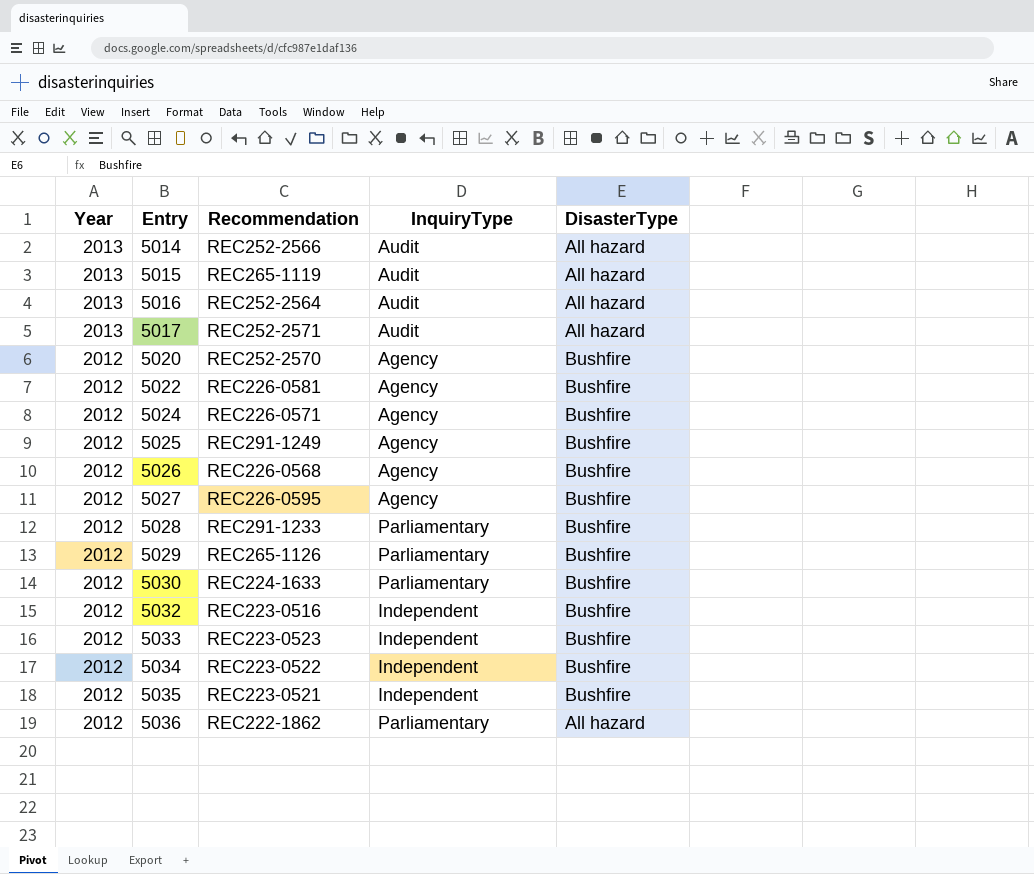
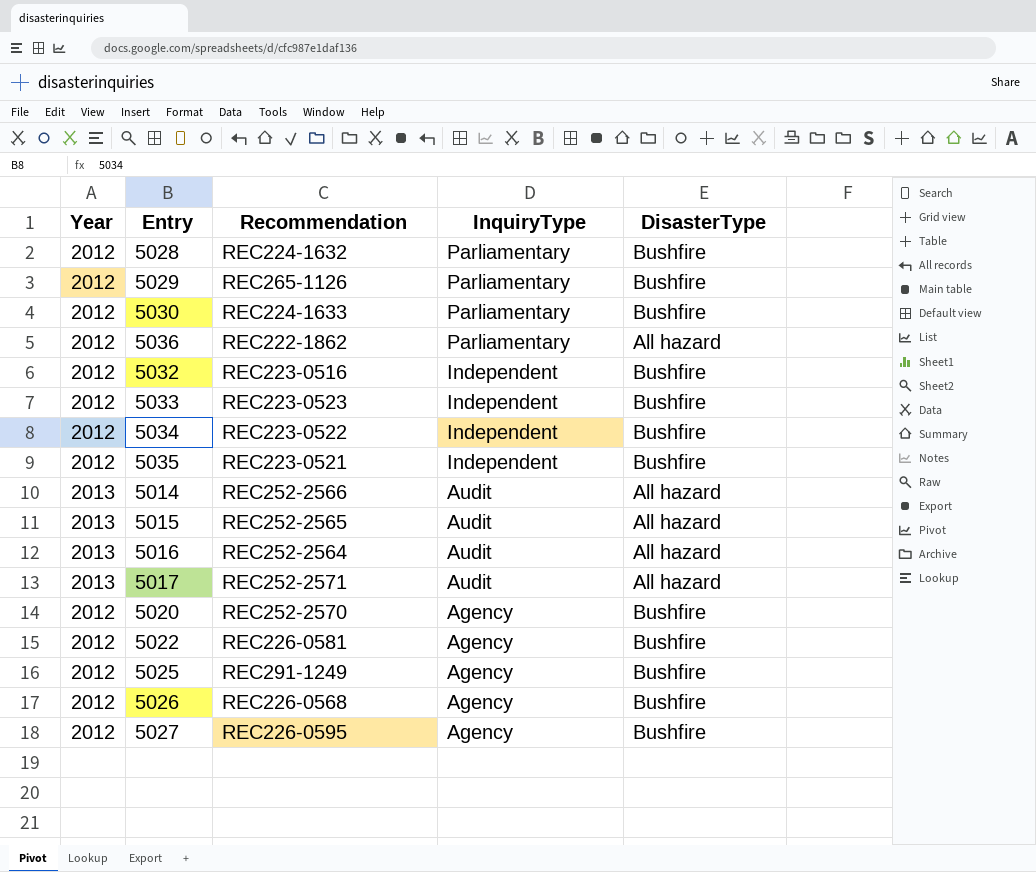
row order: Year descending -> InquiryType descending
row 5024: 2012 | REC226-0571 | Agency | Bushfire -> none
5028 | Recommendation: REC291-1233 -> REC224-1632
5015 | Recommendation: REC265-1119 -> REC252-2565

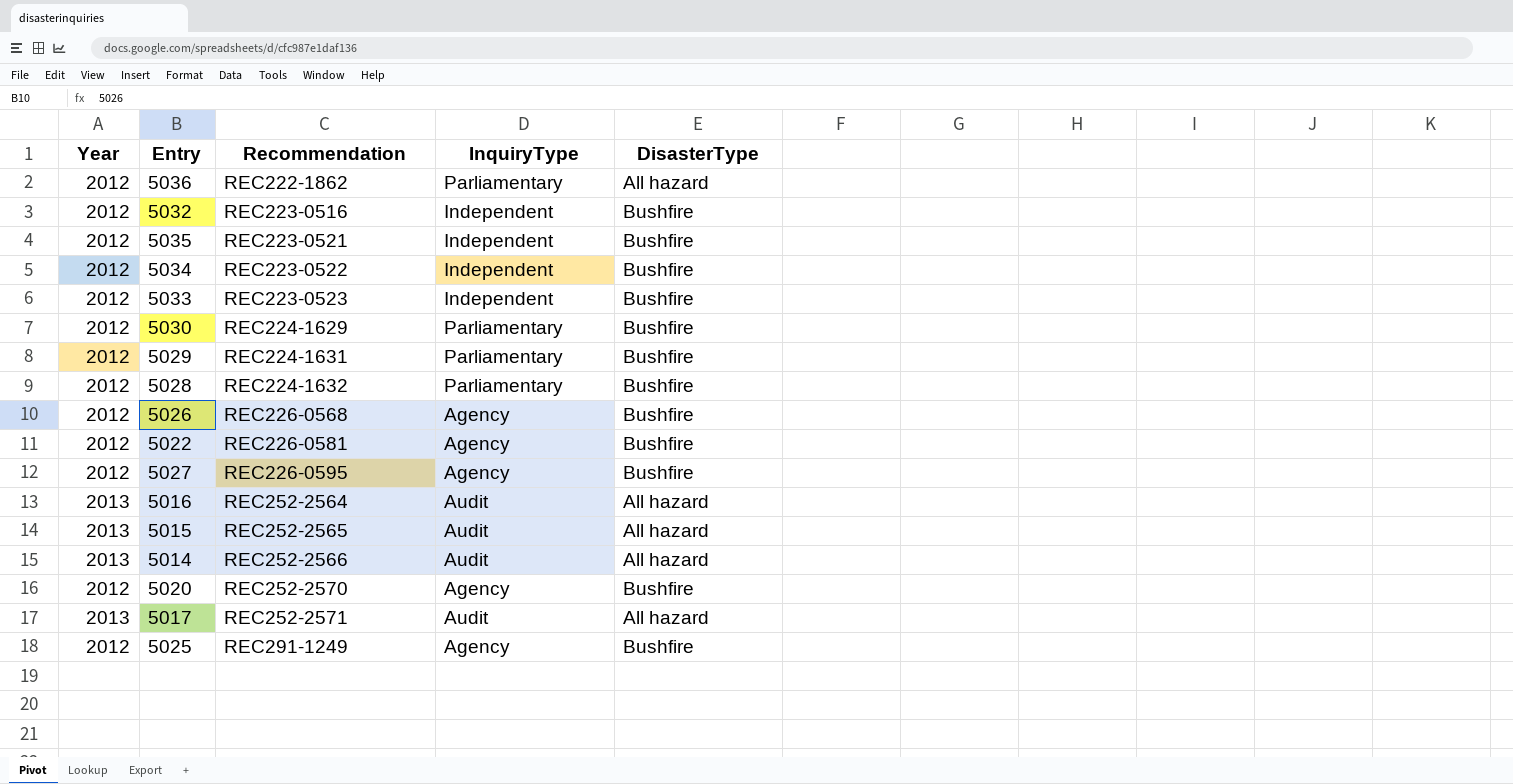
row order: InquiryType descending -> Recommendation ascending
5030 | Recommendation: REC224-1633 -> REC224-1629
5029 | Recommendation: REC265-1126 -> REC224-1631

